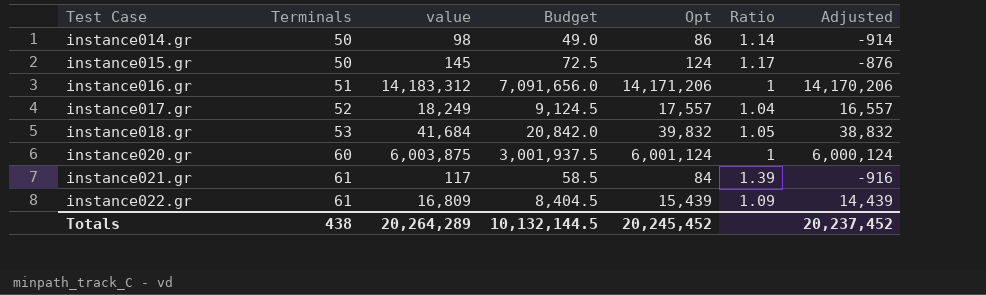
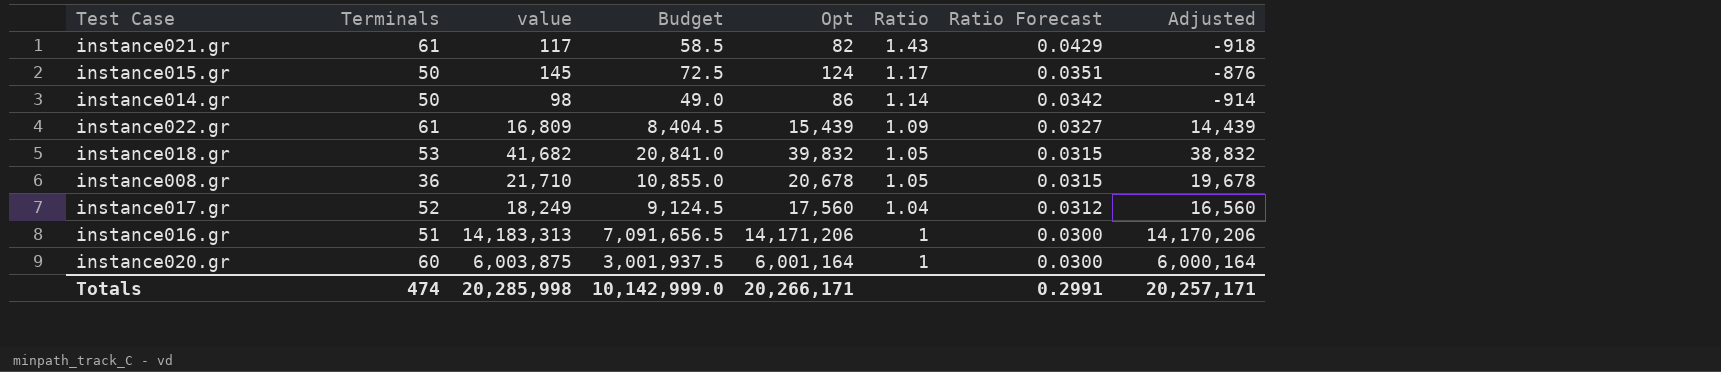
row order: Test Case ascending -> Ratio descending
column Ratio Forecast | formula: none -> [Ratio] * 0.03
instance021.gr | Opt: 84 -> 82
instance021.gr | Ratio: 1.39 -> 1.43
instance021.gr | Adjusted: -916 -> -918
instance018.gr | value: 41,684 -> 41,682
instance018.gr | Budget: 20,842.0 -> 20,841.0
row instance008.gr: none -> 36 | 21,710 | 10,855.0 | 20,678 | 1.05 | 0.0315 | 19,678
instance017.gr | Opt: 17,557 -> 17,560
instance017.gr | Adjusted: 16,557 -> 16,560
instance016.gr | value: 14,183,312 -> 14,183,313
instance016.gr | Budget: 7,091,656.0 -> 7,091,656.5
instance020.gr | Opt: 6,001,124 -> 6,001,164
instance020.gr | Adjusted: 6,000,124 -> 6,000,164
Totals | Terminals: 438 -> 474
Totals | value: 20,264,289 -> 20,285,998
Totals | Budget: 10,132,144.5 -> 10,142,999.0
Totals | Opt: 20,245,452 -> 20,266,171
Totals | Adjusted: 20,237,452 -> 20,257,171

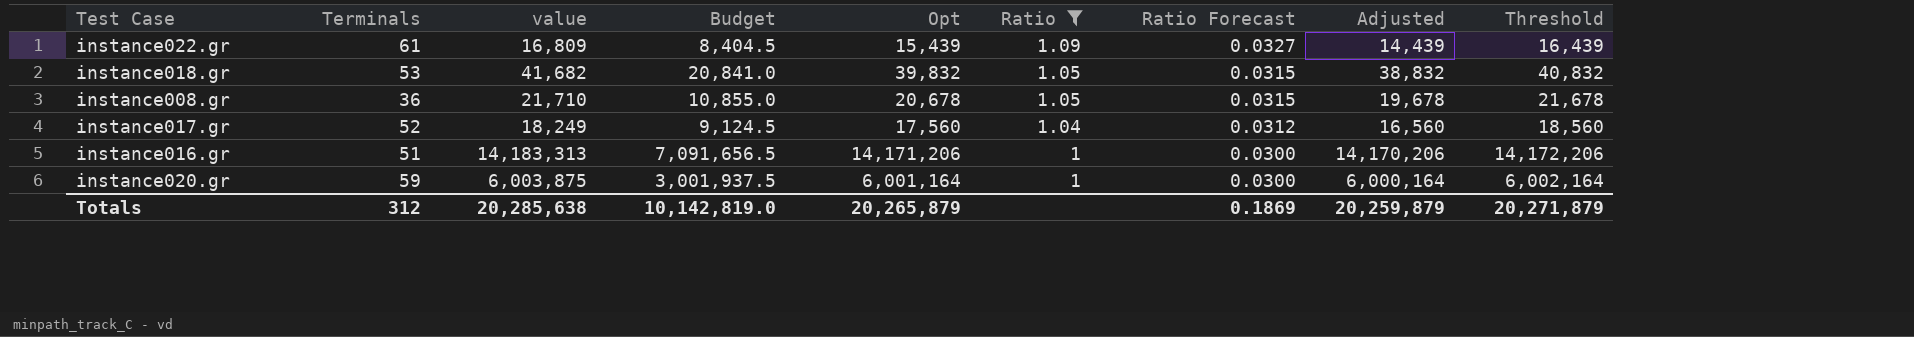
filter: none -> Ratio <= 1.09
column Threshold | formula: none -> [Opt] + 1000
instance020.gr | Terminals: 60 -> 59
Totals | Terminals: 474 -> 312
Totals | value: 20,285,998 -> 20,285,638
Totals | Budget: 10,142,999.0 -> 10,142,819.0
Totals | Opt: 20,266,171 -> 20,265,879
Totals | Ratio Forecast: 0.2991 -> 0.1869
Totals | Adjusted: 20,257,171 -> 20,259,879

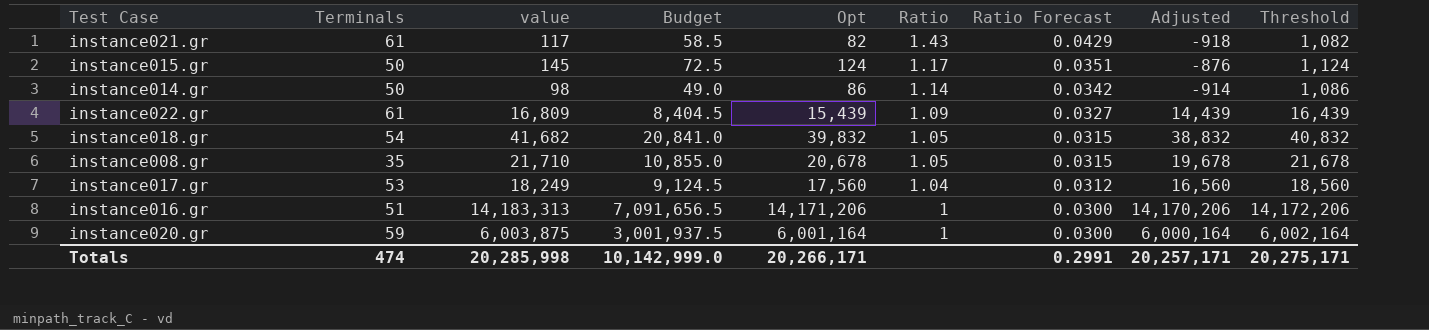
filter: Ratio <= 1.09 -> none
instance018.gr | Terminals: 53 -> 54
instance008.gr | Terminals: 36 -> 35
instance017.gr | Terminals: 52 -> 53
Totals | Terminals: 312 -> 474
Totals | value: 20,285,638 -> 20,285,998
Totals | Budget: 10,142,819.0 -> 10,142,999.0
Totals | Opt: 20,265,879 -> 20,266,171
Totals | Ratio Forecast: 0.1869 -> 0.2991
Totals | Adjusted: 20,259,879 -> 20,257,171
Totals | Threshold: 20,271,879 -> 20,275,171

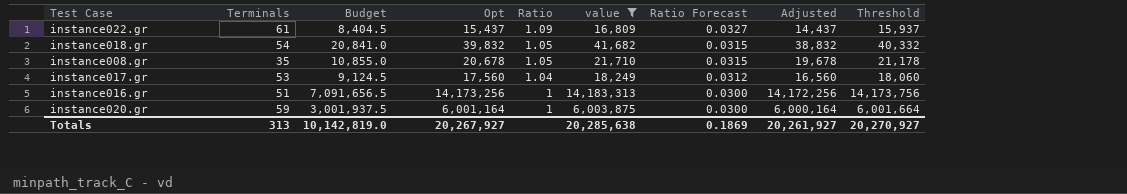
filter: none -> value >= 16,809
column value | position: 3 -> 6
column Threshold | formula: [Opt] + 1000 -> [Opt] + 500
instance022.gr | Opt: 15,439 -> 15,437
instance022.gr | Adjusted: 14,439 -> 14,437
instance016.gr | Opt: 14,171,206 -> 14,173,256
instance016.gr | Adjusted: 14,170,206 -> 14,172,256
Totals | Terminals: 474 -> 313
Totals | Budget: 10,142,999.0 -> 10,142,819.0
Totals | Opt: 20,266,171 -> 20,267,927
Totals | value: 20,285,998 -> 20,285,638
Totals | Ratio Forecast: 0.2991 -> 0.1869
Totals | Adjusted: 20,257,171 -> 20,261,927
Totals | Threshold: 20,275,171 -> 20,270,927

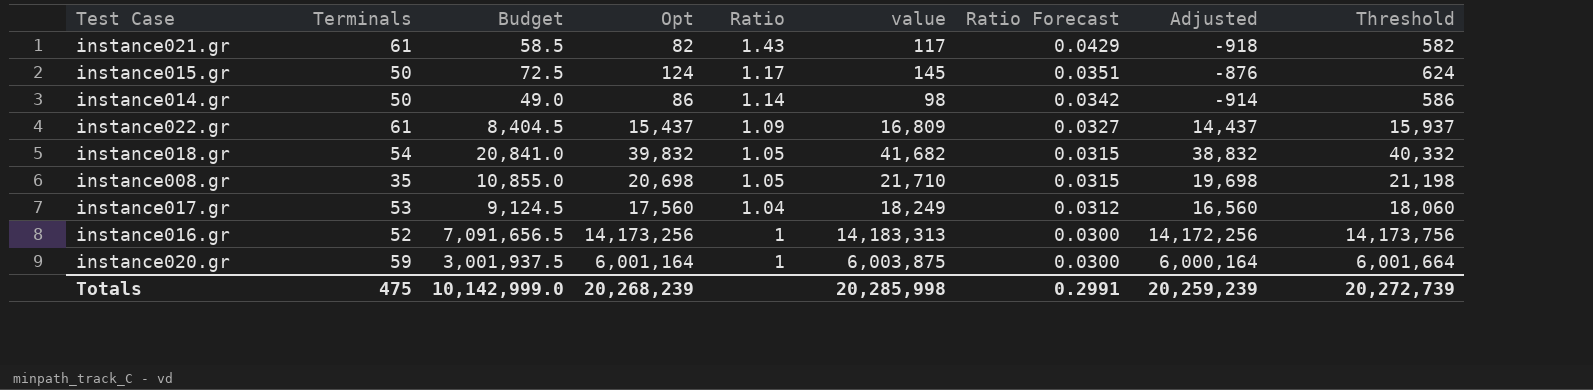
filter: value >= 16,809 -> none
instance008.gr | Opt: 20,678 -> 20,698
instance008.gr | Adjusted: 19,678 -> 19,698
instance008.gr | Threshold: 21,178 -> 21,198
instance016.gr | Terminals: 51 -> 52
Totals | Terminals: 313 -> 475
Totals | Budget: 10,142,819.0 -> 10,142,999.0
Totals | Opt: 20,267,927 -> 20,268,239
Totals | value: 20,285,638 -> 20,285,998
Totals | Ratio Forecast: 0.1869 -> 0.2991
Totals | Adjusted: 20,261,927 -> 20,259,239
Totals | Threshold: 20,270,927 -> 20,272,739

